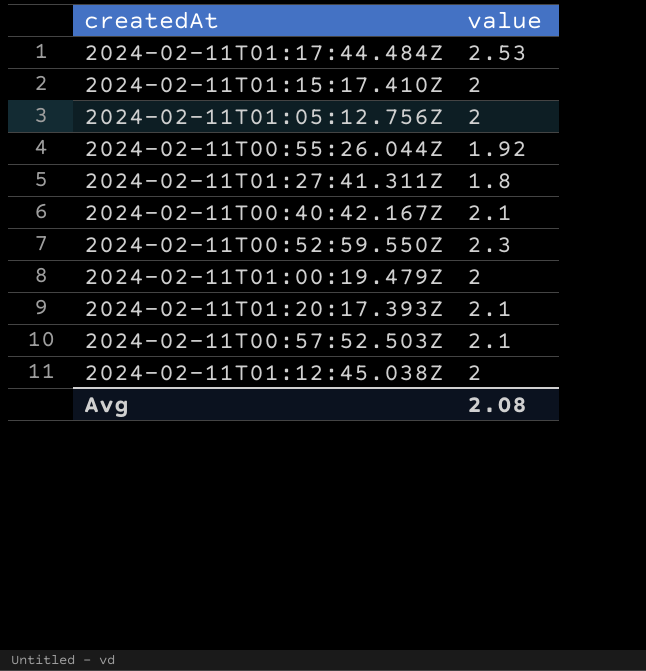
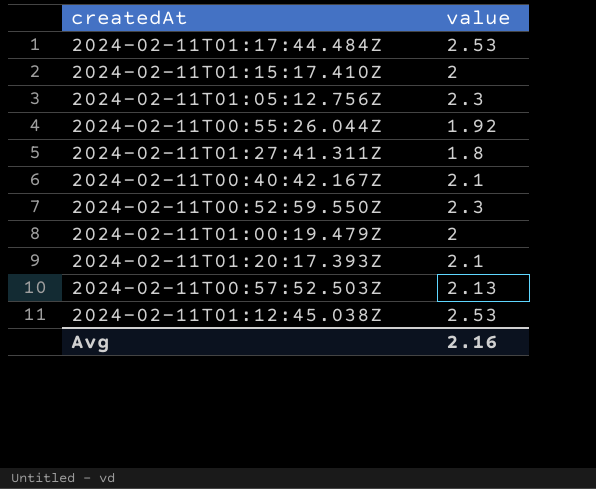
2024-02-11T01:05:12.756Z | value: 2 -> 2.3
2024-02-11T00:57:52.503Z | value: 2.1 -> 2.13
2024-02-11T01:12:45.038Z | value: 2 -> 2.53
Avg | value: 2.08 -> 2.16

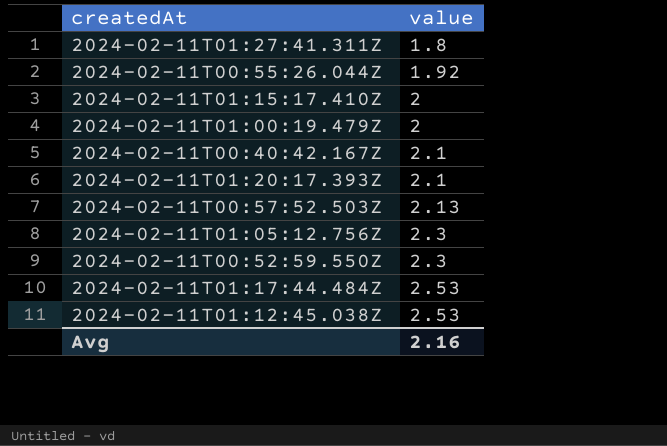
row order: none -> value ascending

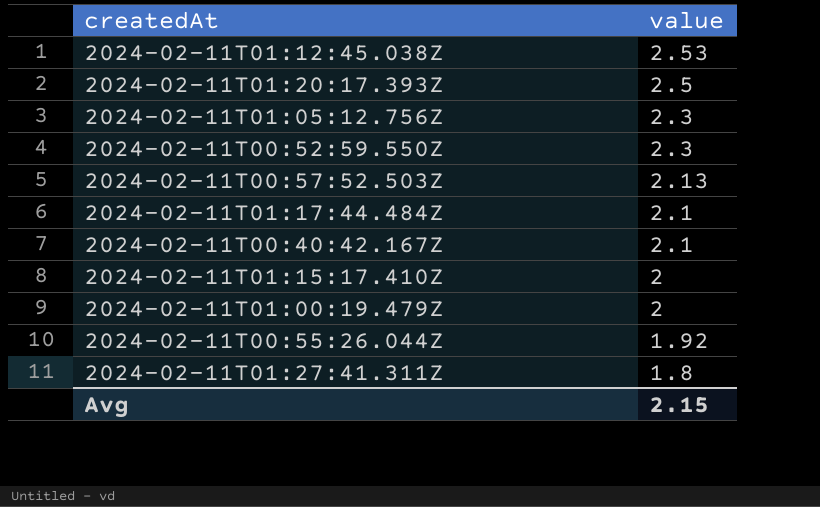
row order: value ascending -> value descending
2024-02-11T01:20:17.393Z | value: 2.1 -> 2.5
2024-02-11T01:17:44.484Z | value: 2.53 -> 2.1
Avg | value: 2.16 -> 2.15

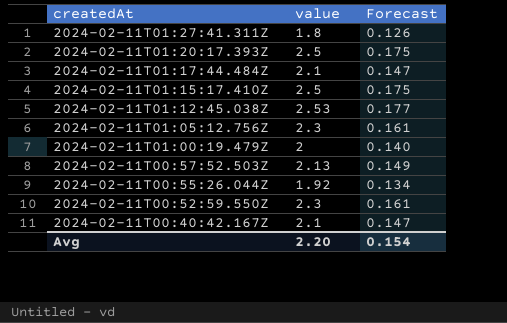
row order: value descending -> createdAt descending
column Forecast | formula: none -> [value] * 0.07
2024-02-11T01:15:17.410Z | value: 2 -> 2.5
Avg | value: 2.15 -> 2.20

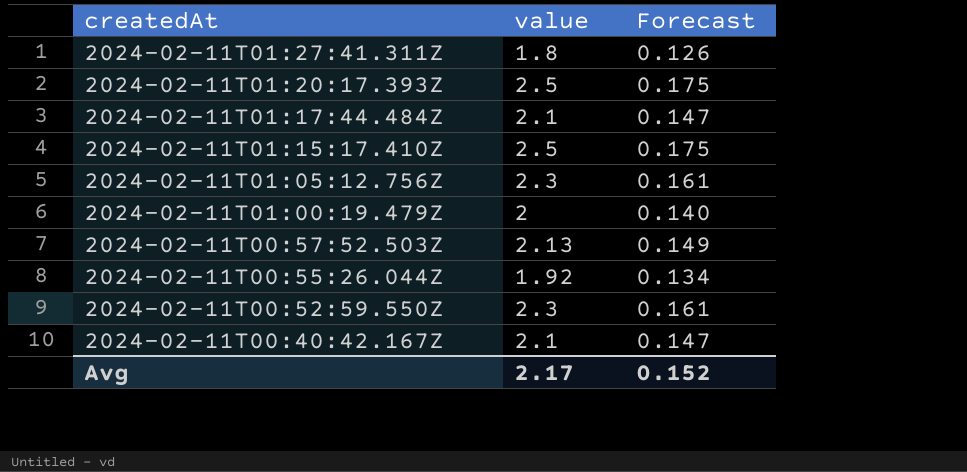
row 2024-02-11T01:12:45.038Z: 2.53 | 0.177 -> none
Avg | value: 2.20 -> 2.17
Avg | Forecast: 0.154 -> 0.152

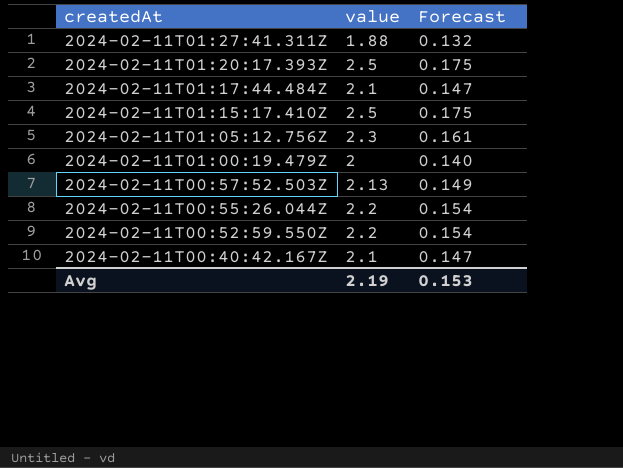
2024-02-11T01:27:41.311Z | value: 1.8 -> 1.88
2024-02-11T01:27:41.311Z | Forecast: 0.126 -> 0.132
2024-02-11T00:55:26.044Z | value: 1.92 -> 2.2
2024-02-11T00:55:26.044Z | Forecast: 0.134 -> 0.154
2024-02-11T00:52:59.550Z | value: 2.3 -> 2.2
2024-02-11T00:52:59.550Z | Forecast: 0.161 -> 0.154
Avg | value: 2.17 -> 2.19
Avg | Forecast: 0.152 -> 0.153

